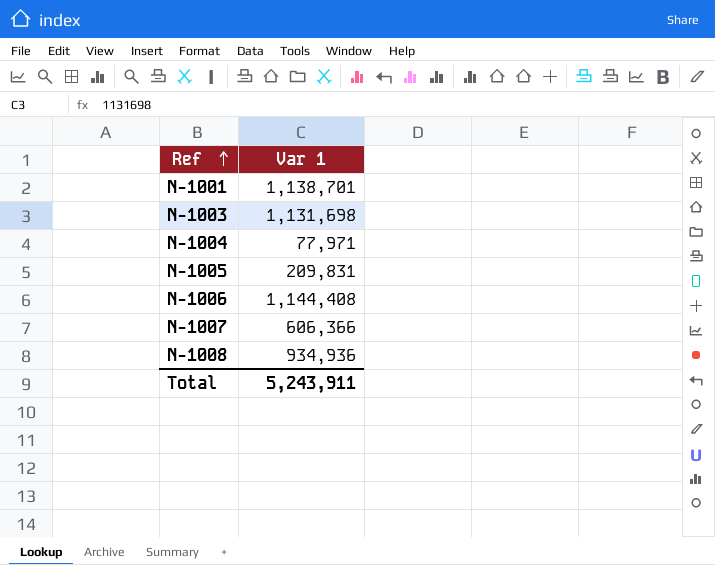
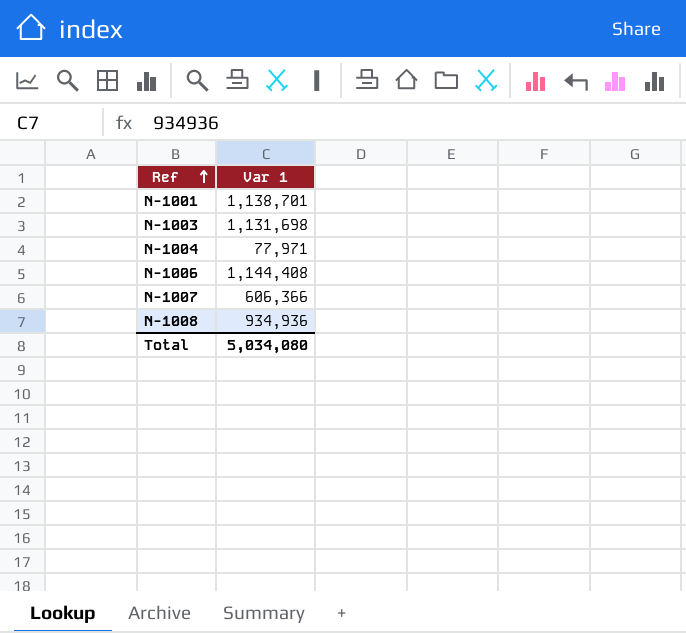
row N-1005: 209,831 -> none
Total | Var 1: 5,243,911 -> 5,034,080

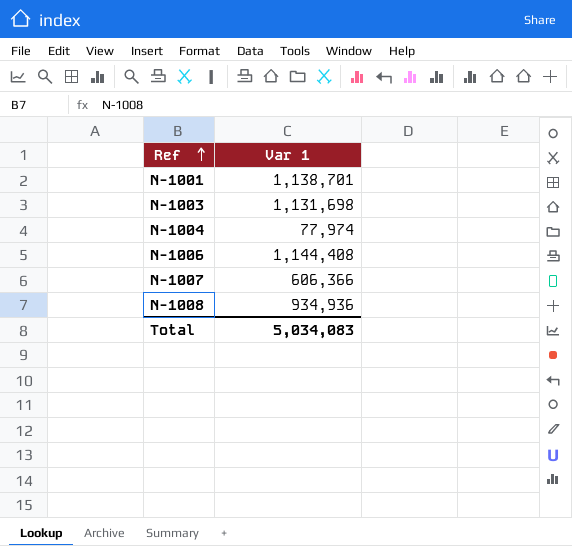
N-1004 | Var 1: 77,971 -> 77,974
Total | Var 1: 5,034,080 -> 5,034,083

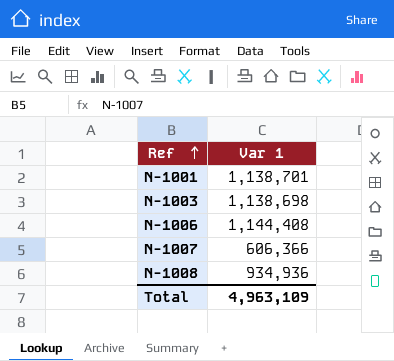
row N-1004: 77,974 -> none
N-1003 | Var 1: 1,131,698 -> 1,138,698
Total | Var 1: 5,034,083 -> 4,963,109

